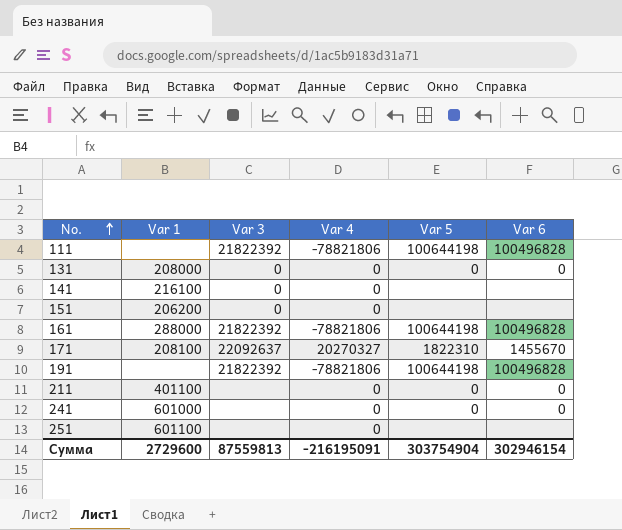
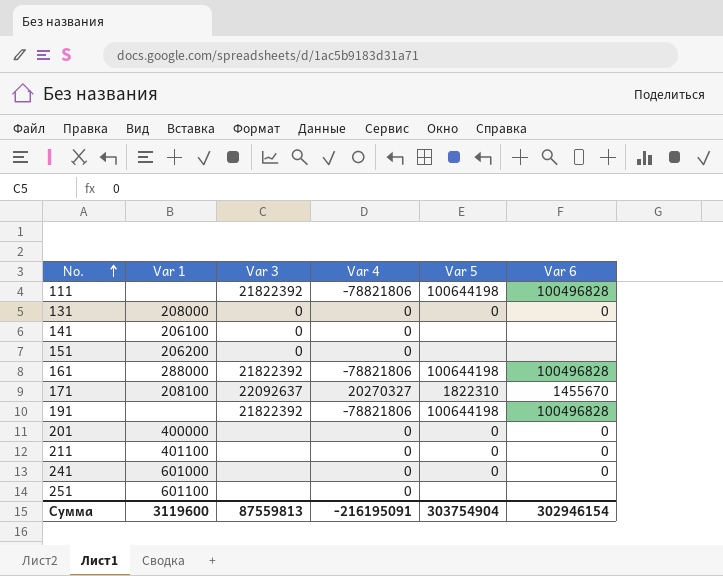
141 | Var 1: 216100 -> 206100
row 201: none -> 400000 | none | 0 | 0 | 0
Сумма | Var 1: 2729600 -> 3119600

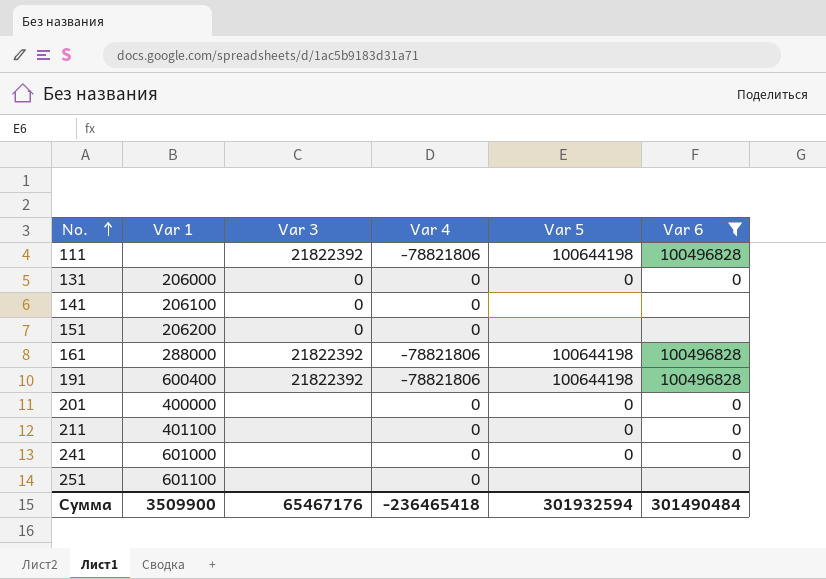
filter: none -> Var 6 != 1455670
131 | Var 1: 208000 -> 206000
191 | Var 1: none -> 600400
Сумма | Var 1: 3119600 -> 3509900
Сумма | Var 3: 87559813 -> 65467176
Сумма | Var 4: -216195091 -> -236465418
Сумма | Var 5: 303754904 -> 301932594
Сумма | Var 6: 302946154 -> 301490484

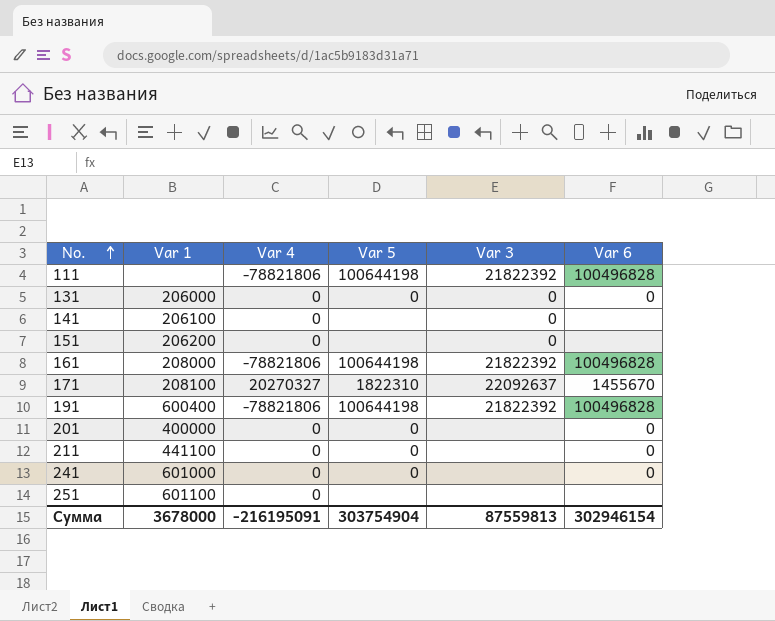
filter: Var 6 != 1455670 -> none
column Var 3 | position: 3 -> 5
161 | Var 1: 288000 -> 208000
211 | Var 1: 401100 -> 441100
Сумма | Var 1: 3509900 -> 3678000
Сумма | Var 4: -236465418 -> -216195091
Сумма | Var 5: 301932594 -> 303754904
Сумма | Var 3: 65467176 -> 87559813
Сумма | Var 6: 301490484 -> 302946154

